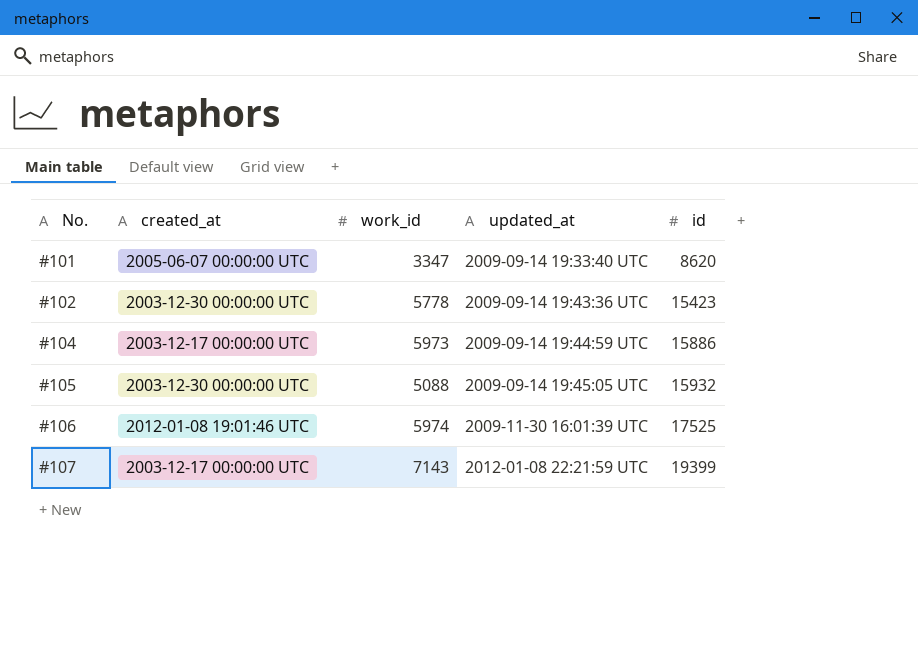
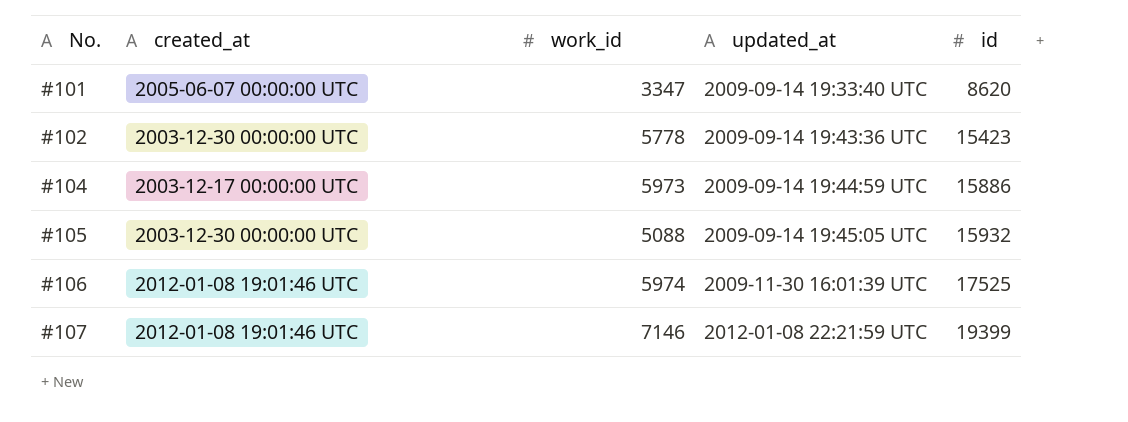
#107 | created_at: 2003-12-17 00:00:00 UTC -> 2012-01-08 19:01:46 UTC
#107 | work_id: 7143 -> 7146

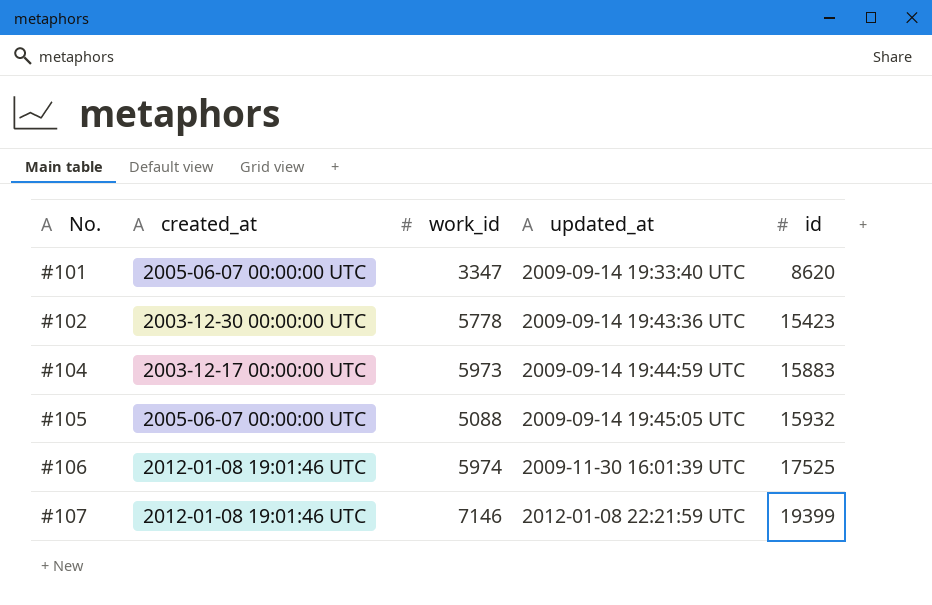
#104 | id: 15886 -> 15883
#105 | created_at: 2003-12-30 00:00:00 UTC -> 2005-06-07 00:00:00 UTC

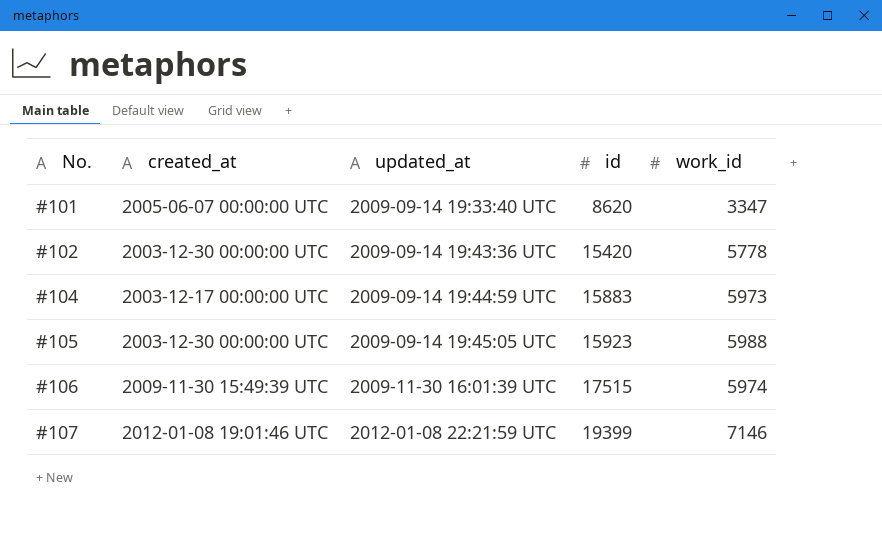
column work_id | position: 3 -> 5
#102 | id: 15423 -> 15420
#105 | created_at: 2005-06-07 00:00:00 UTC -> 2003-12-30 00:00:00 UTC
#105 | id: 15932 -> 15923
#105 | work_id: 5088 -> 5988
#106 | created_at: 2012-01-08 19:01:46 UTC -> 2009-11-30 15:49:39 UTC
#106 | id: 17525 -> 17515

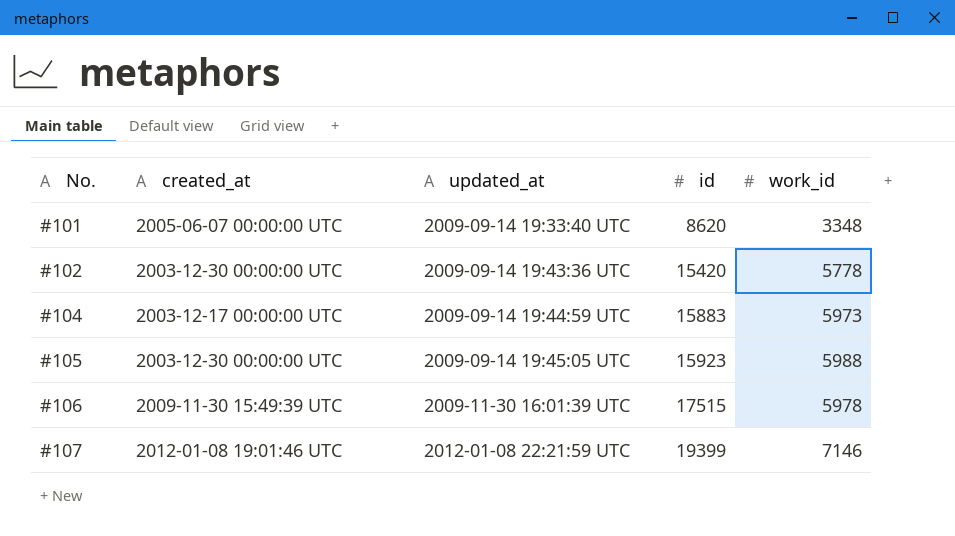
#101 | work_id: 3347 -> 3348
#106 | work_id: 5974 -> 5978

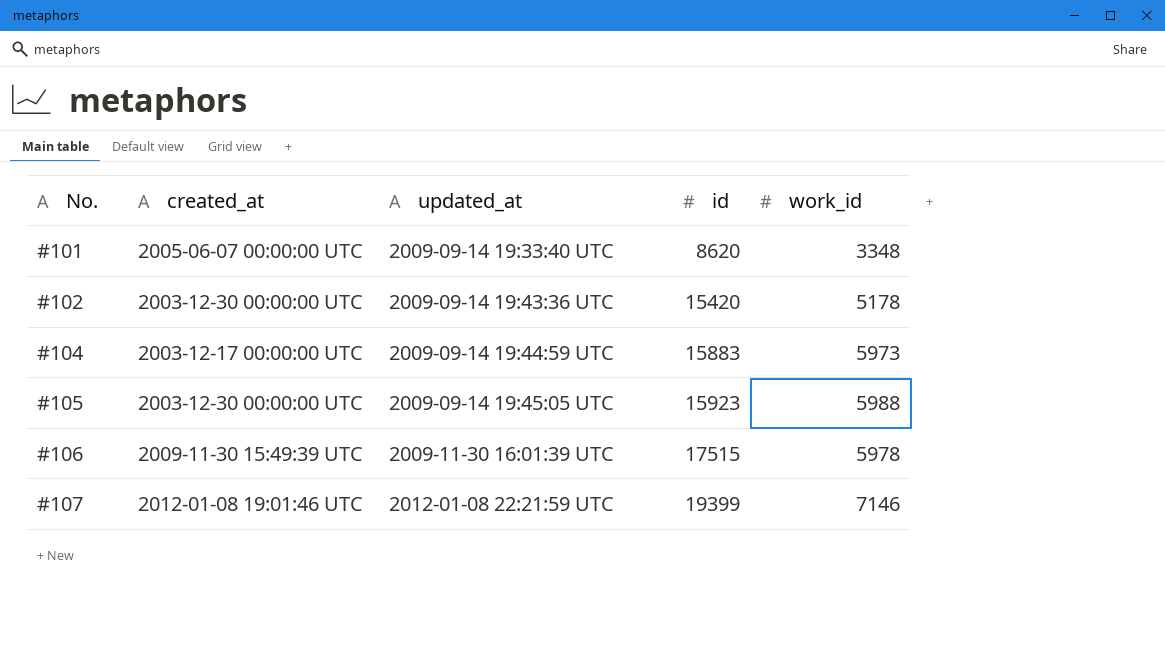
#102 | work_id: 5778 -> 5178

